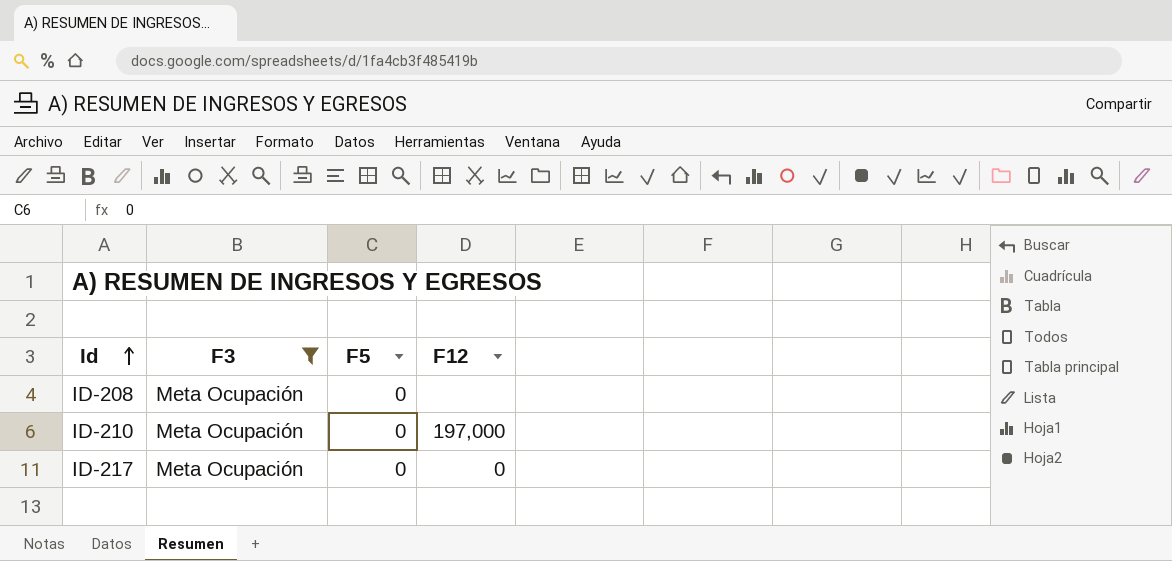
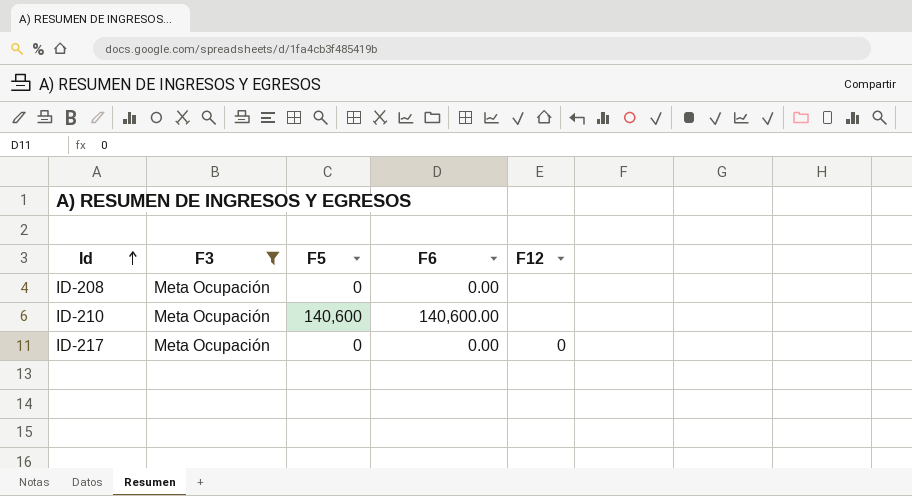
column F6 | position: none -> 4
ID-210 | F5: 0 -> 140,600
ID-210 | F12: 197,000 -> none

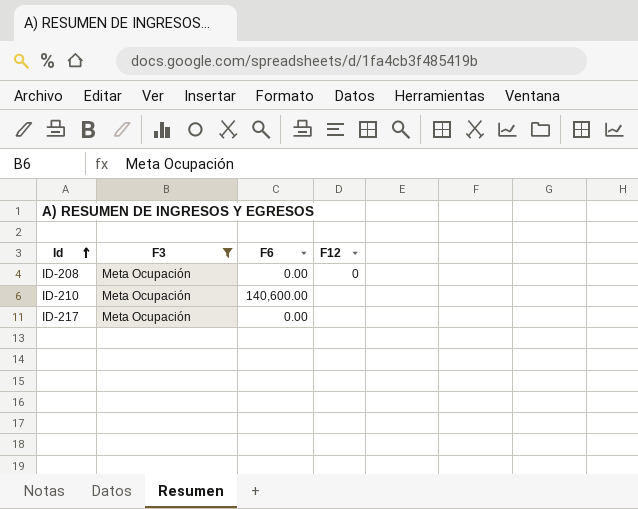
column F5 | position: 3 -> none
ID-208 | F12: none -> 0
ID-217 | F12: 0 -> none

